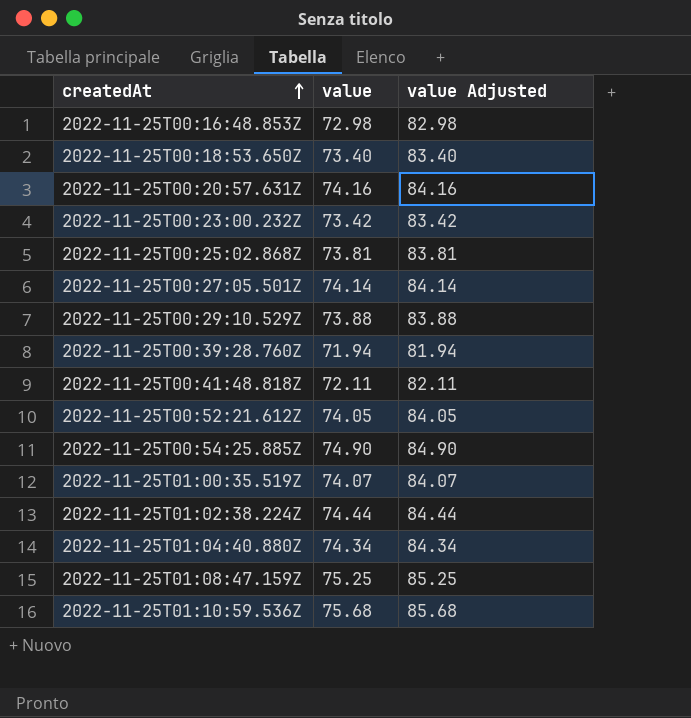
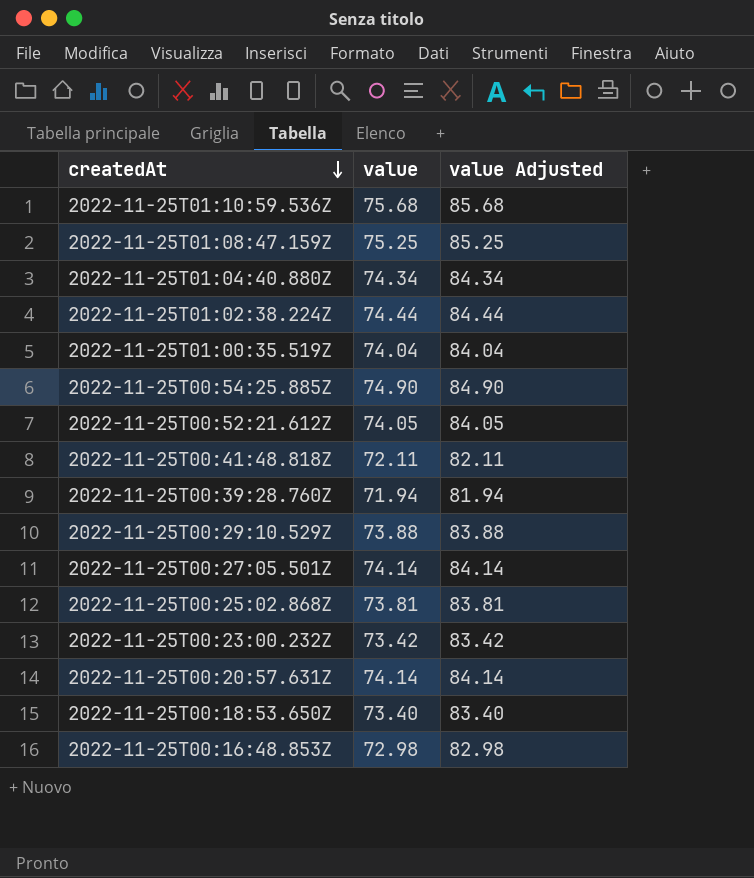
row order: createdAt ascending -> createdAt descending
2022-11-25T01:00:35.519Z | value: 74.07 -> 74.04
2022-11-25T01:00:35.519Z | value Adjusted: 84.07 -> 84.04
2022-11-25T00:20:57.631Z | value: 74.16 -> 74.14
2022-11-25T00:20:57.631Z | value Adjusted: 84.16 -> 84.14

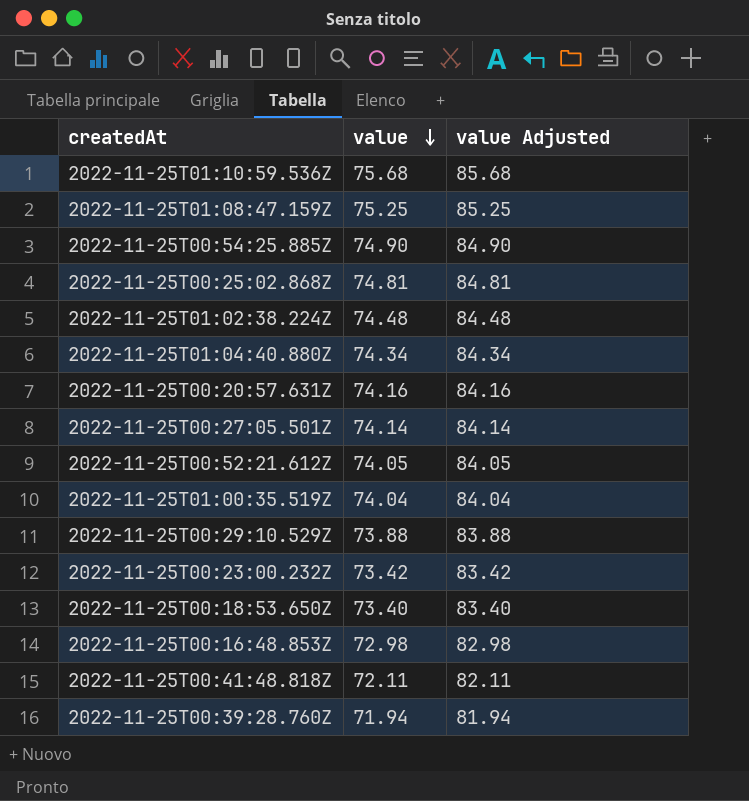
row order: createdAt descending -> value descending
2022-11-25T00:25:02.868Z | value: 73.81 -> 74.81
2022-11-25T00:25:02.868Z | value Adjusted: 83.81 -> 84.81
2022-11-25T01:02:38.224Z | value: 74.44 -> 74.48
2022-11-25T01:02:38.224Z | value Adjusted: 84.44 -> 84.48
2022-11-25T00:20:57.631Z | value: 74.14 -> 74.16
2022-11-25T00:20:57.631Z | value Adjusted: 84.14 -> 84.16

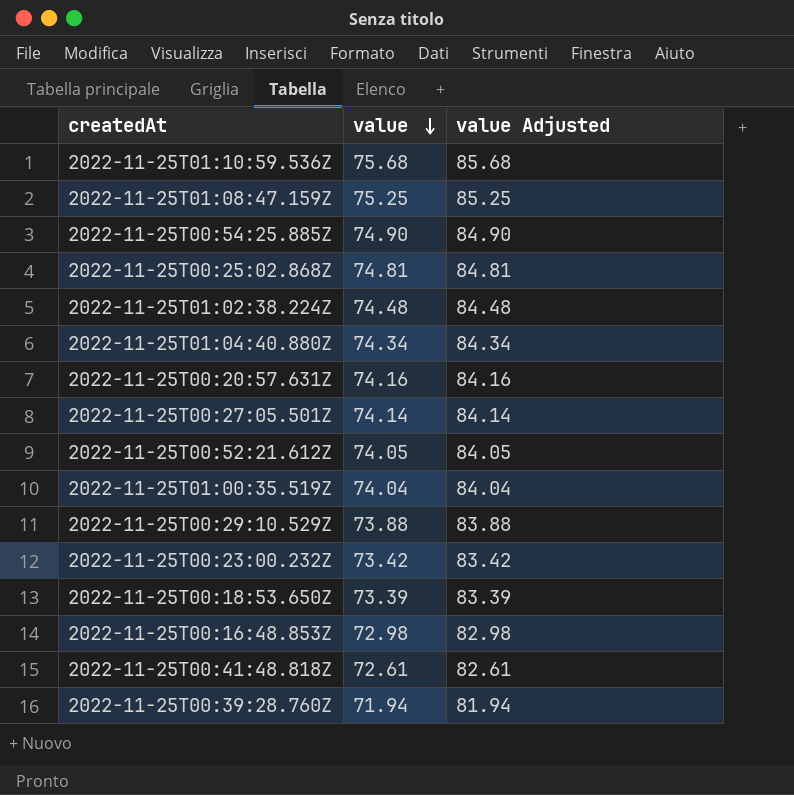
2022-11-25T00:18:53.650Z | value: 73.40 -> 73.39
2022-11-25T00:18:53.650Z | value Adjusted: 83.40 -> 83.39
2022-11-25T00:41:48.818Z | value: 72.11 -> 72.61
2022-11-25T00:41:48.818Z | value Adjusted: 82.11 -> 82.61

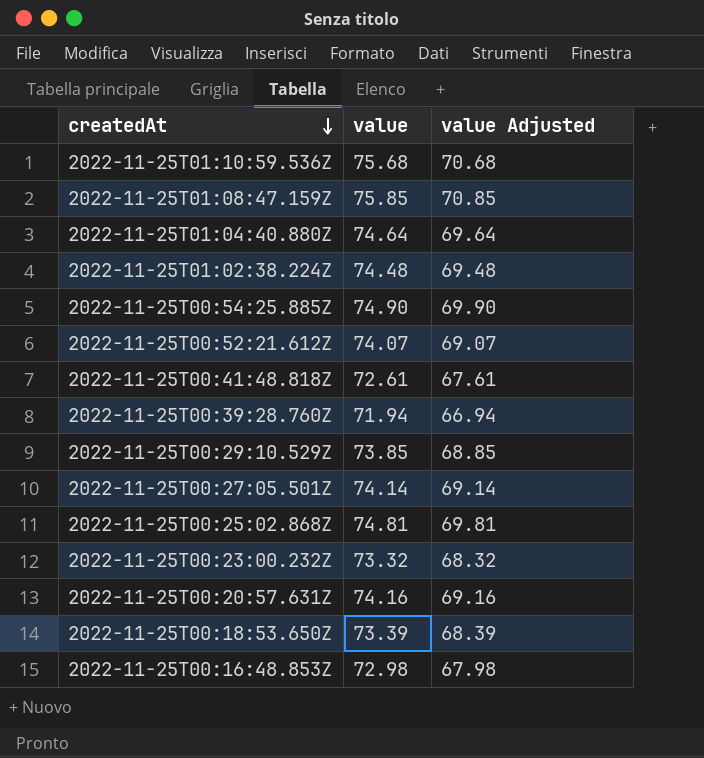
row order: value descending -> createdAt descending
column value Adjusted | formula: [value] + 10 -> [value] - 5
row 2022-11-25T01:00:35.519Z: 74.04 | 84.04 -> none
2022-11-25T01:08:47.159Z | value: 75.25 -> 75.85
2022-11-25T01:04:40.880Z | value: 74.34 -> 74.64
2022-11-25T00:52:21.612Z | value: 74.05 -> 74.07
2022-11-25T00:29:10.529Z | value: 73.88 -> 73.85
2022-11-25T00:23:00.232Z | value: 73.42 -> 73.32

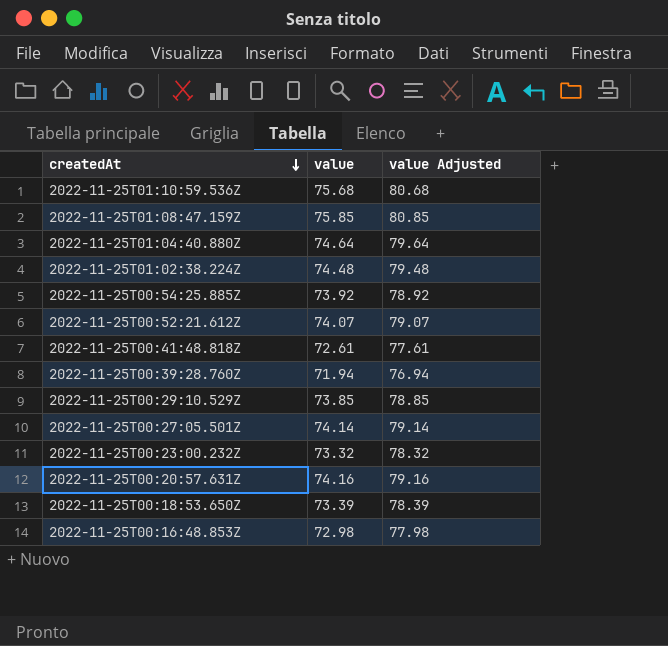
column value Adjusted | formula: [value] - 5 -> [value] + 5
row 2022-11-25T00:25:02.868Z: 74.81 | 69.81 -> none
2022-11-25T00:54:25.885Z | value: 74.90 -> 73.92

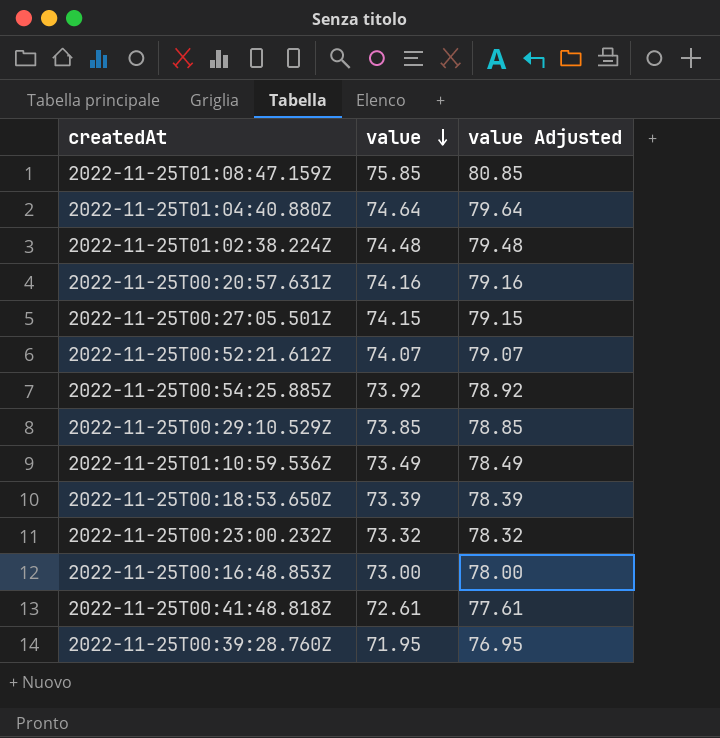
row order: createdAt descending -> value descending
2022-11-25T00:27:05.501Z | value: 74.14 -> 74.15
2022-11-25T00:27:05.501Z | value Adjusted: 79.14 -> 79.15
2022-11-25T01:10:59.536Z | value: 75.68 -> 73.49
2022-11-25T01:10:59.536Z | value Adjusted: 80.68 -> 78.49
2022-11-25T00:16:48.853Z | value: 72.98 -> 73.00
2022-11-25T00:16:48.853Z | value Adjusted: 77.98 -> 78.00
2022-11-25T00:39:28.760Z | value: 71.94 -> 71.95
2022-11-25T00:39:28.760Z | value Adjusted: 76.94 -> 76.95

